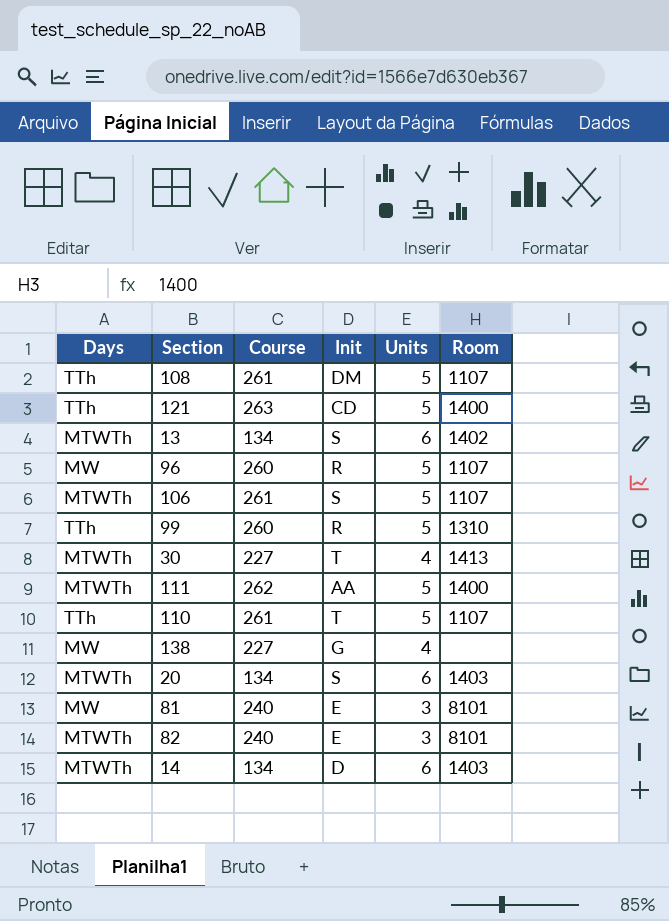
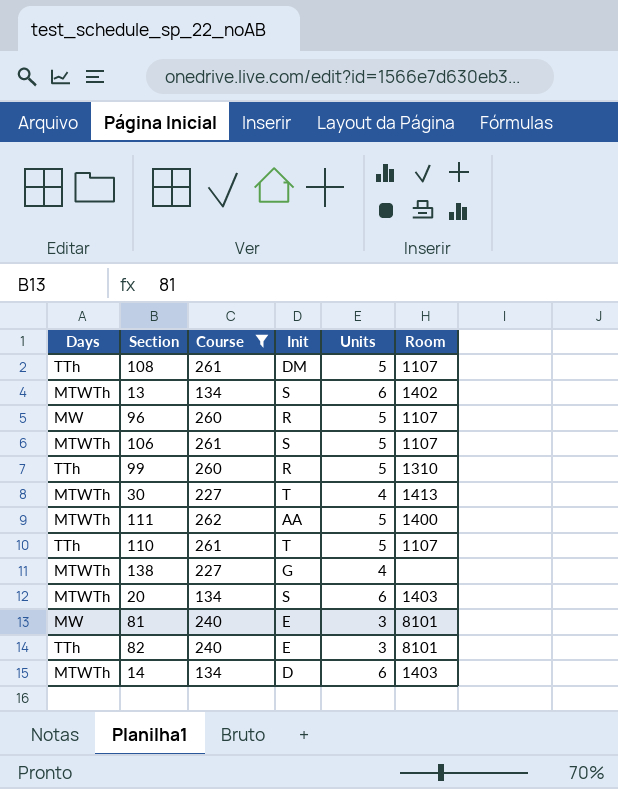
filter: none -> Course != 263
138 | Days: MW -> MTWTh
82 | Days: MTWTh -> TTh

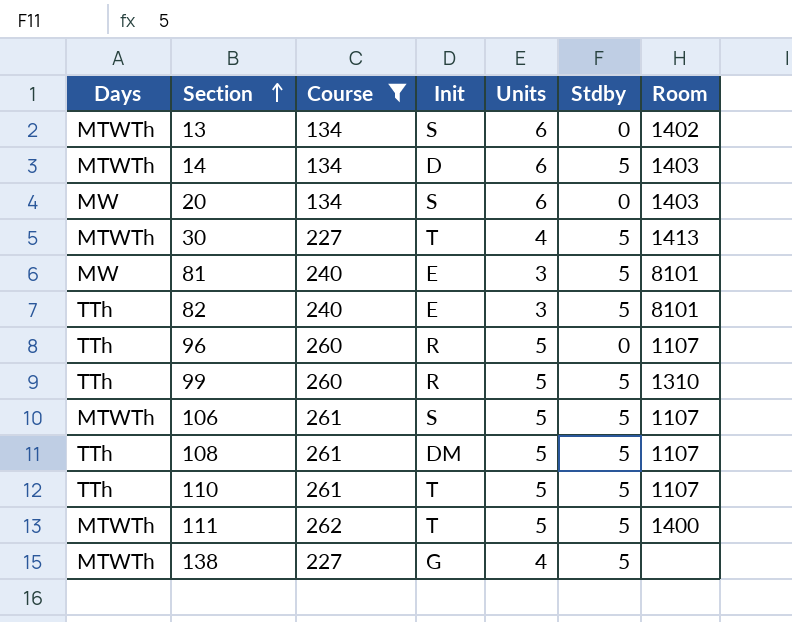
row order: none -> Section ascending
column Stdby | position: none -> 6
20 | Days: MTWTh -> MW
96 | Days: MW -> TTh
111 | Init: AA -> T

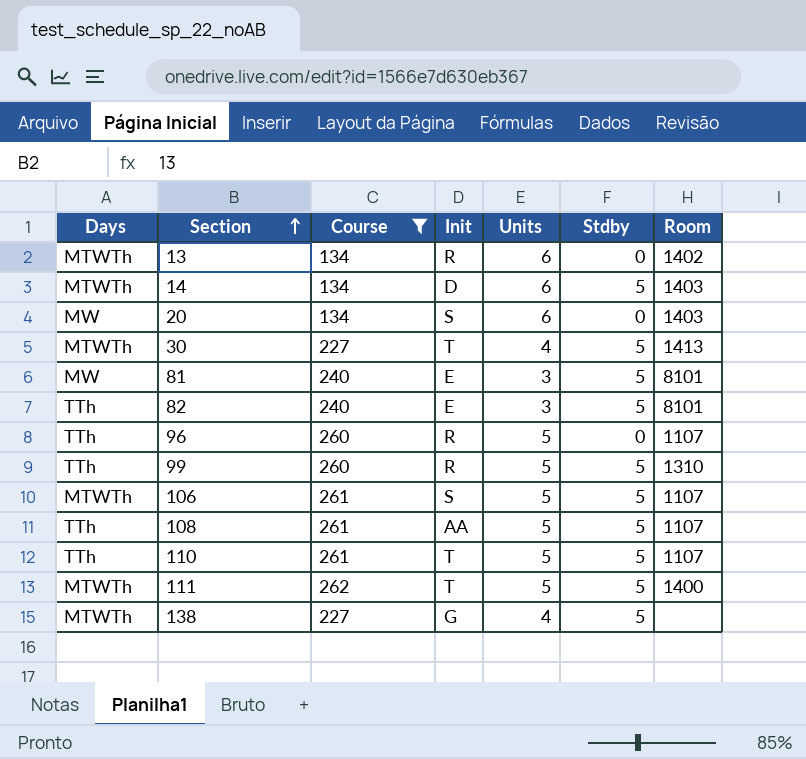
13 | Init: S -> R
108 | Init: DM -> AA

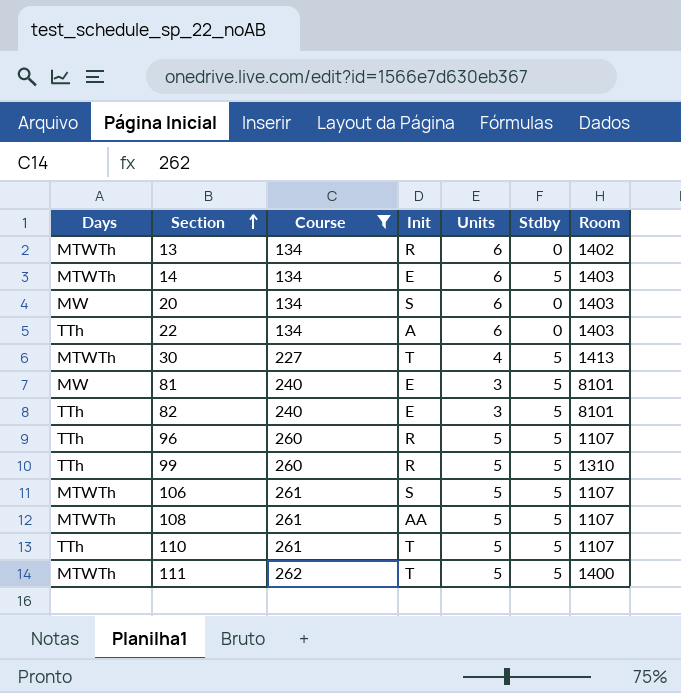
row 138: MTWTh | 227 | G | 4 | 5 | none -> none
14 | Init: D -> E
row 22: none -> TTh | 134 | A | 6 | 0 | 1403
96 | Stdby: 0 -> 5
108 | Days: TTh -> MTWTh

